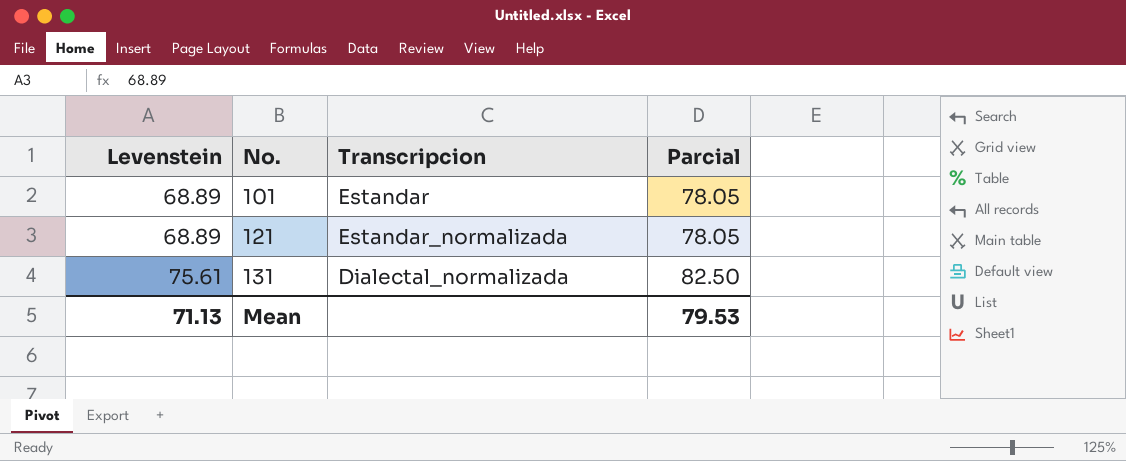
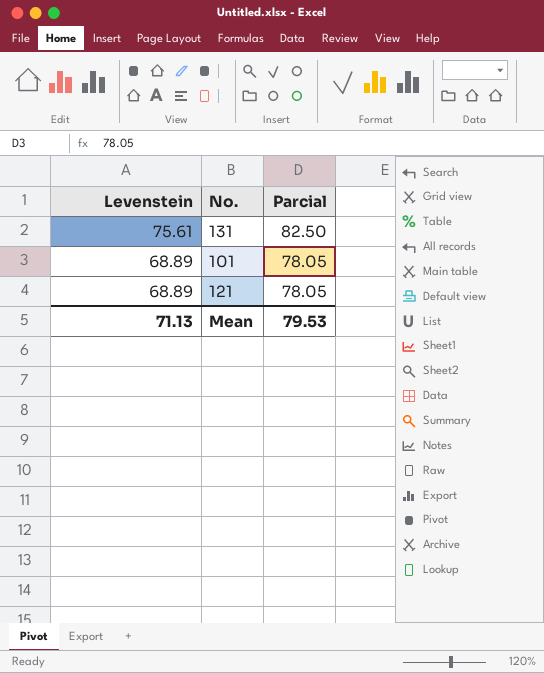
row order: Levenstein ascending -> Levenstein descending
column Transcripcion | position: 3 -> none

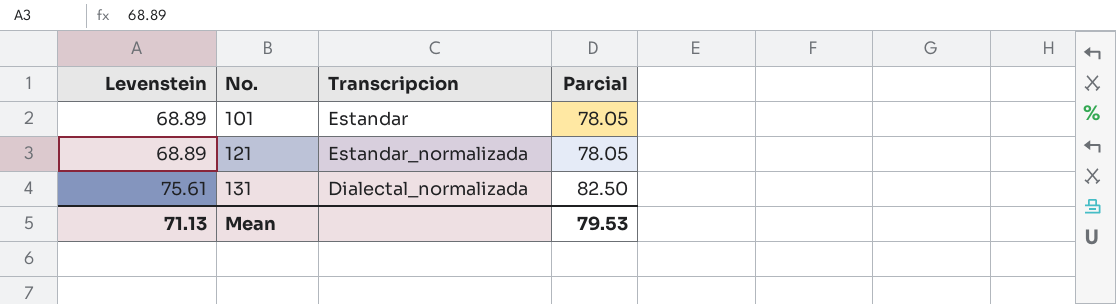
row order: Levenstein descending -> Levenstein ascending
column Transcripcion | position: none -> 3

